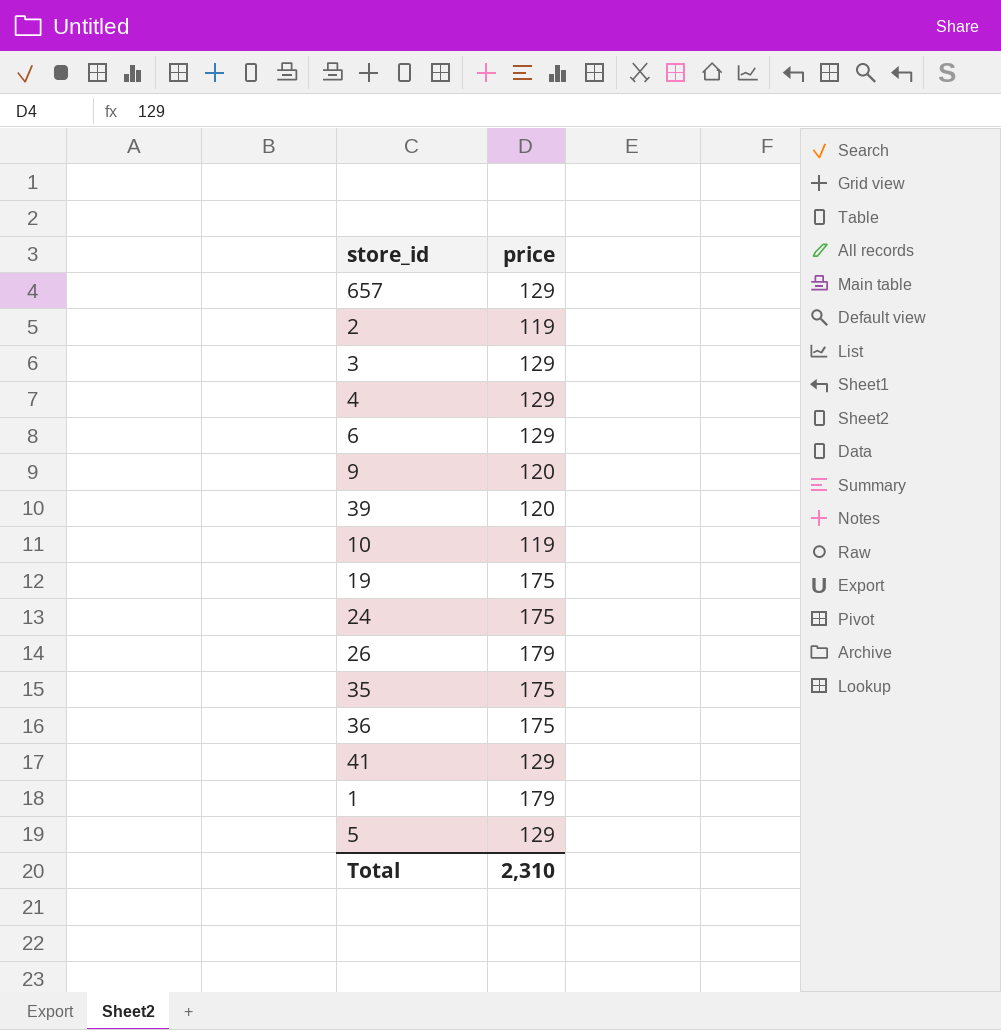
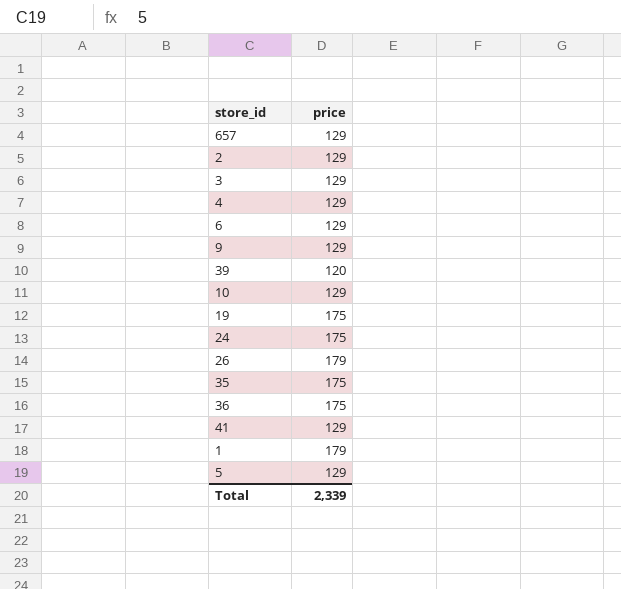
2 | price: 119 -> 129
9 | price: 120 -> 129
10 | price: 119 -> 129
Total | price: 2,310 -> 2,339

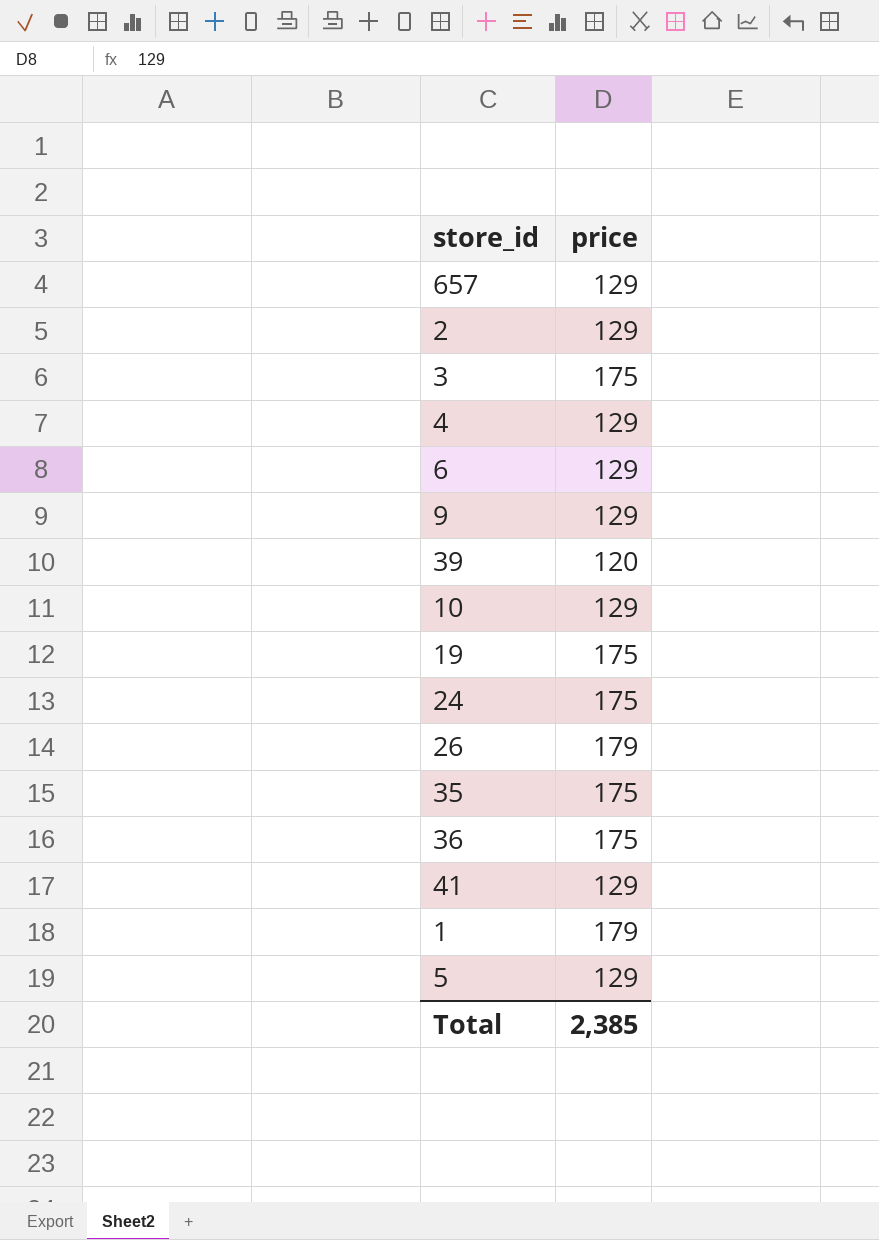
3 | price: 129 -> 175
Total | price: 2,339 -> 2,385

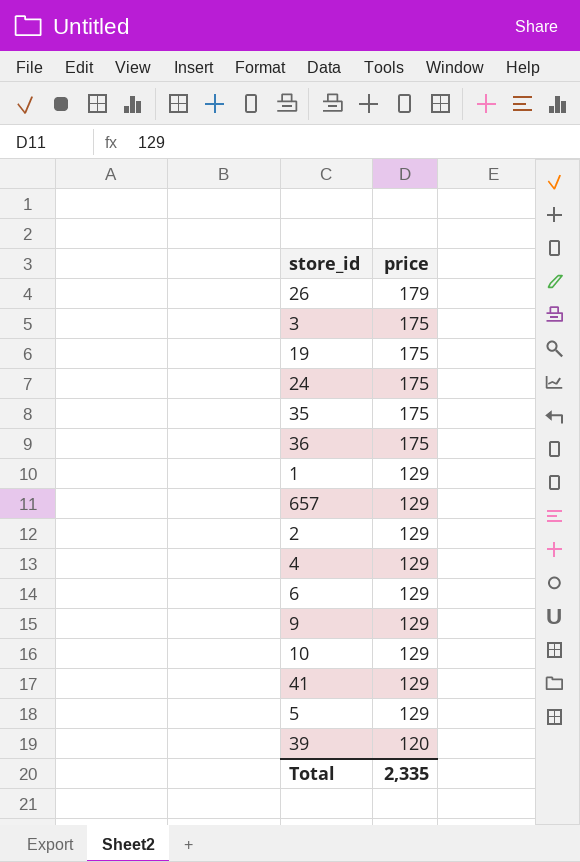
row order: none -> price descending
1 | price: 179 -> 129
Total | price: 2,385 -> 2,335

